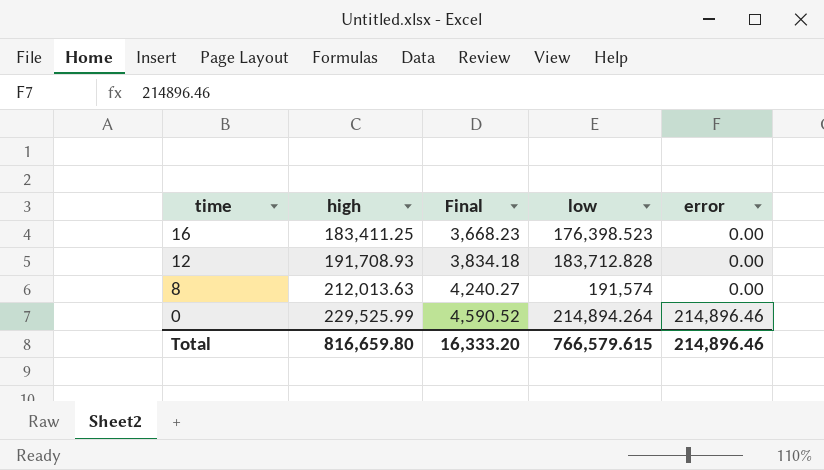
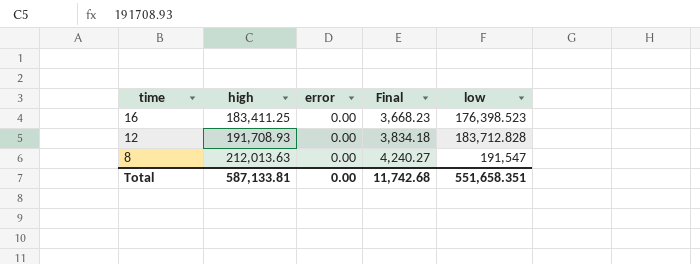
column error | position: 5 -> 3
row 0: 229,525.99 | 4,590.52 | 214,894.264 | 214,896.46 -> none
8 | low: 191,574 -> 191,547
Total | high: 816,659.80 -> 587,133.81
Total | error: 214,896.46 -> 0.00
Total | Final: 16,333.20 -> 11,742.68
Total | low: 766,579.615 -> 551,658.351

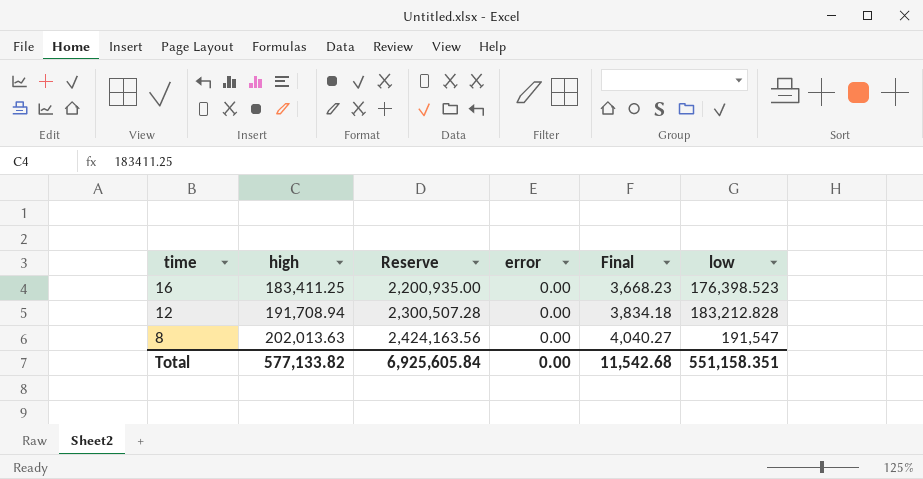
column Reserve | formula: none -> [high] * 12
12 | high: 191,708.93 -> 191,708.94
12 | low: 183,712.828 -> 183,212.828
8 | high: 212,013.63 -> 202,013.63
8 | Final: 4,240.27 -> 4,040.27
Total | high: 587,133.81 -> 577,133.82
Total | Final: 11,742.68 -> 11,542.68
Total | low: 551,658.351 -> 551,158.351

